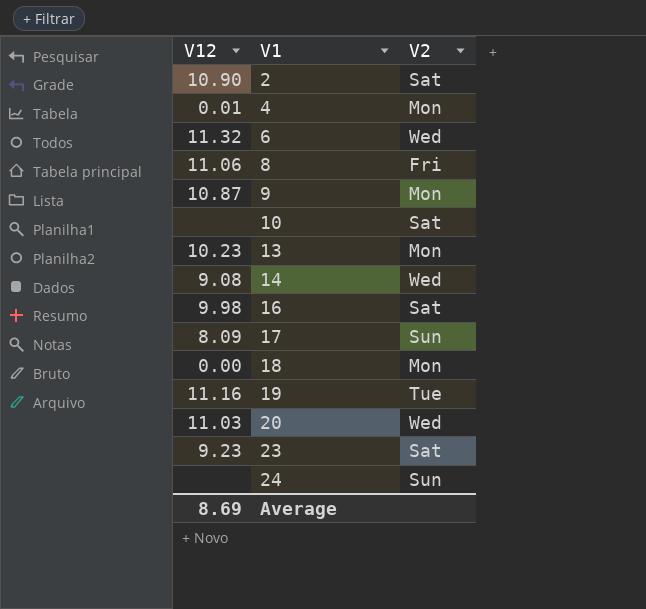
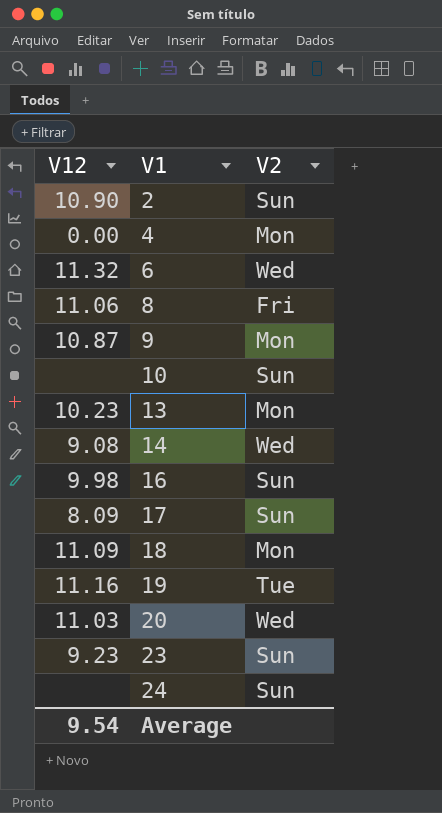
2 | V2: Sat -> Sun
4 | V12: 0.01 -> 0.00
10 | V2: Sat -> Sun
16 | V2: Sat -> Sun
18 | V12: 0.00 -> 11.09
23 | V2: Sat -> Sun
Average | V12: 8.69 -> 9.54

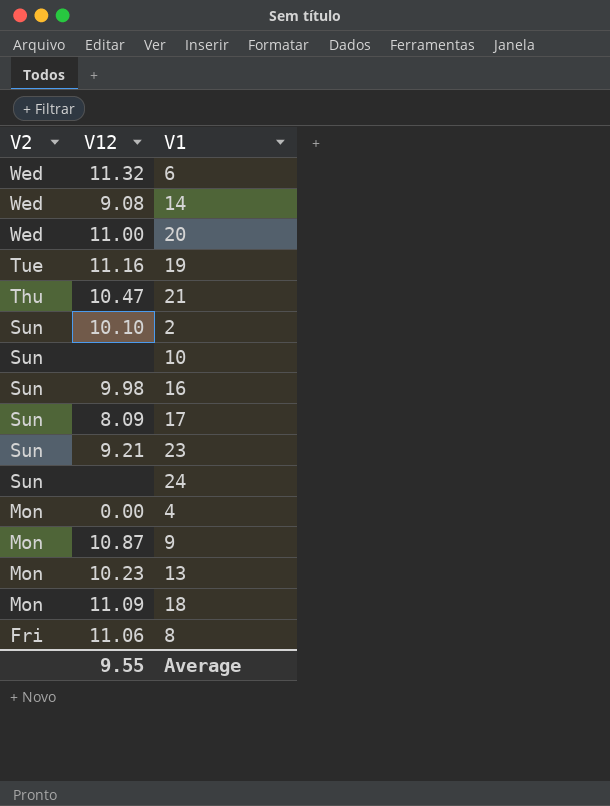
row order: V1 ascending -> V2 descending
column V2 | position: 3 -> 1
20 | V12: 11.03 -> 11.00
row 21: none -> Thu | 10.47
2 | V12: 10.90 -> 10.10
23 | V12: 9.23 -> 9.21
Average | V12: 9.54 -> 9.55

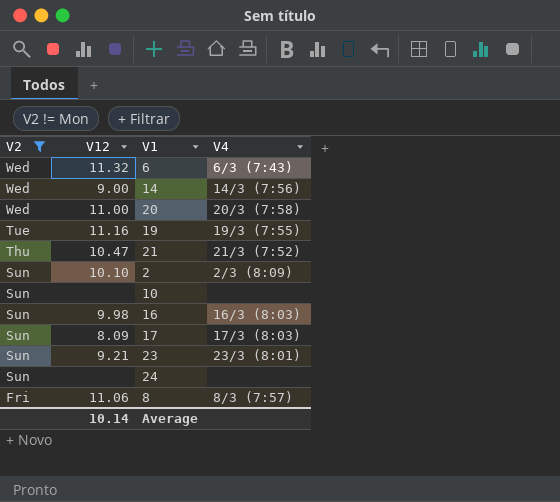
filter: none -> V2 != Mon
column V4 | position: none -> 4
14 | V12: 9.08 -> 9.00
Average | V12: 9.55 -> 10.14

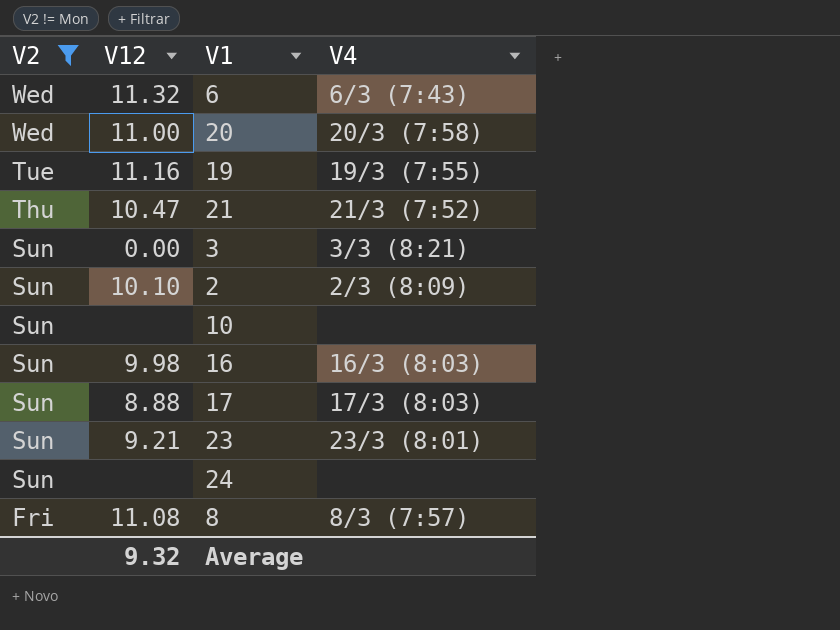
row 14: Wed | 9.00 | 14/3 (7:56) -> none
row 3: none -> Sun | 0.00 | 3/3 (8:21)
17 | V12: 8.09 -> 8.88
8 | V12: 11.06 -> 11.08
Average | V12: 10.14 -> 9.32

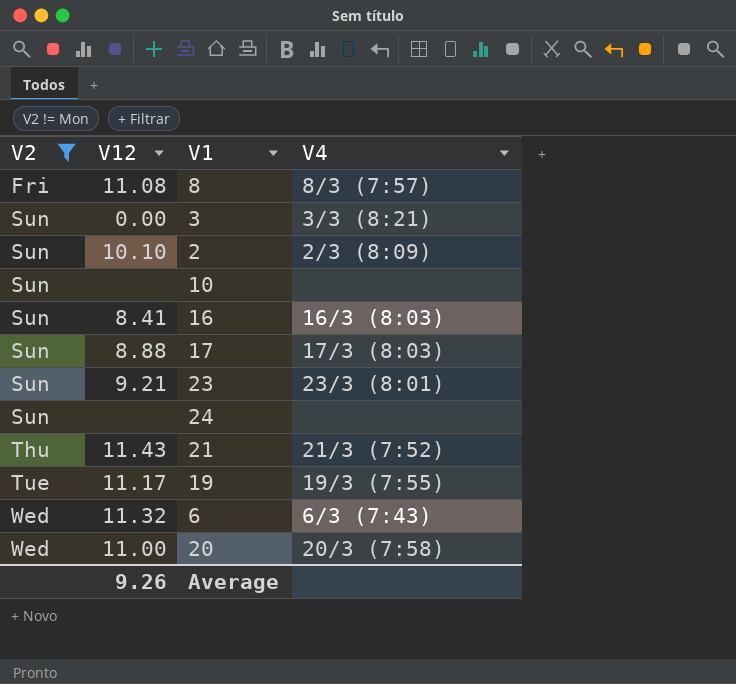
row order: V2 descending -> V2 ascending
16 | V12: 9.98 -> 8.41
21 | V12: 10.47 -> 11.43
19 | V12: 11.16 -> 11.17
Average | V12: 9.32 -> 9.26

